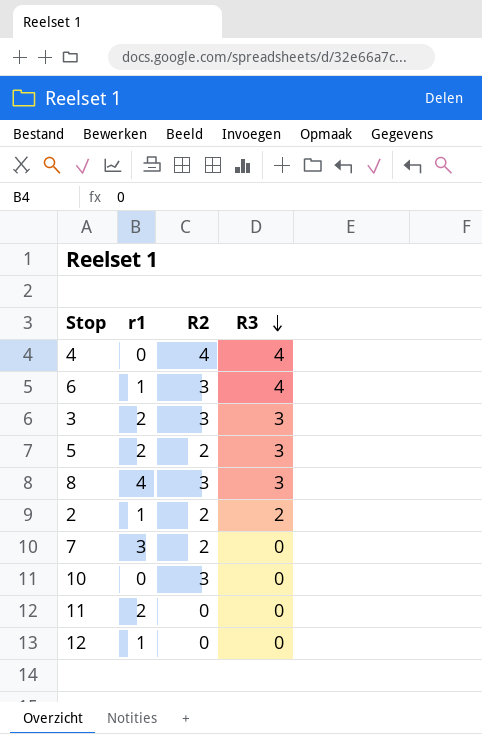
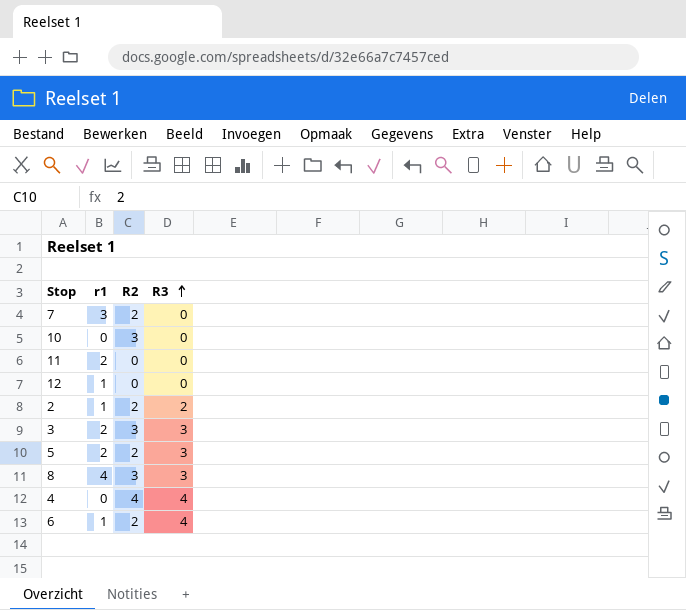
row order: R3 descending -> R3 ascending
6 | R2: 3 -> 2

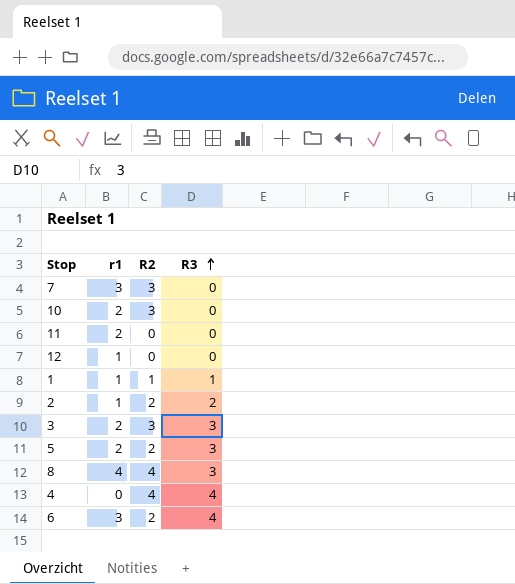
7 | R2: 2 -> 3
10 | r1: 0 -> 2
row 1: none -> 1 | 1 | 1
8 | R2: 3 -> 4
6 | r1: 1 -> 3

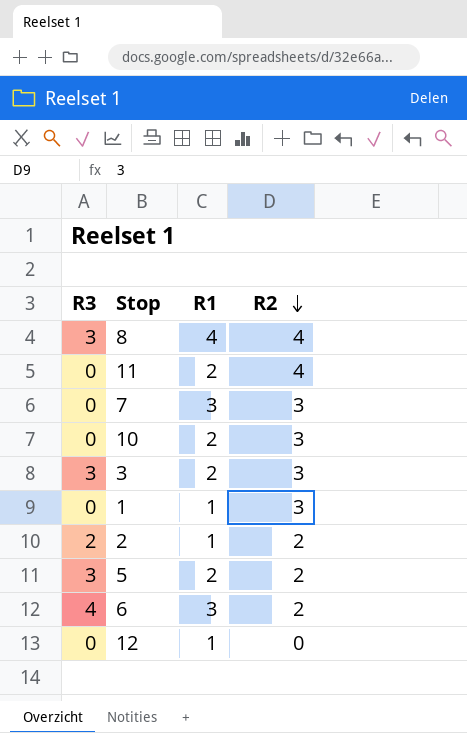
row order: R3 ascending -> R2 descending
column R3 | position: 4 -> 1
column name: r1 -> R1
row 4: 0 | 4 | 4 -> none
11 | R2: 0 -> 4
1 | R3: 1 -> 0
1 | R2: 1 -> 3

